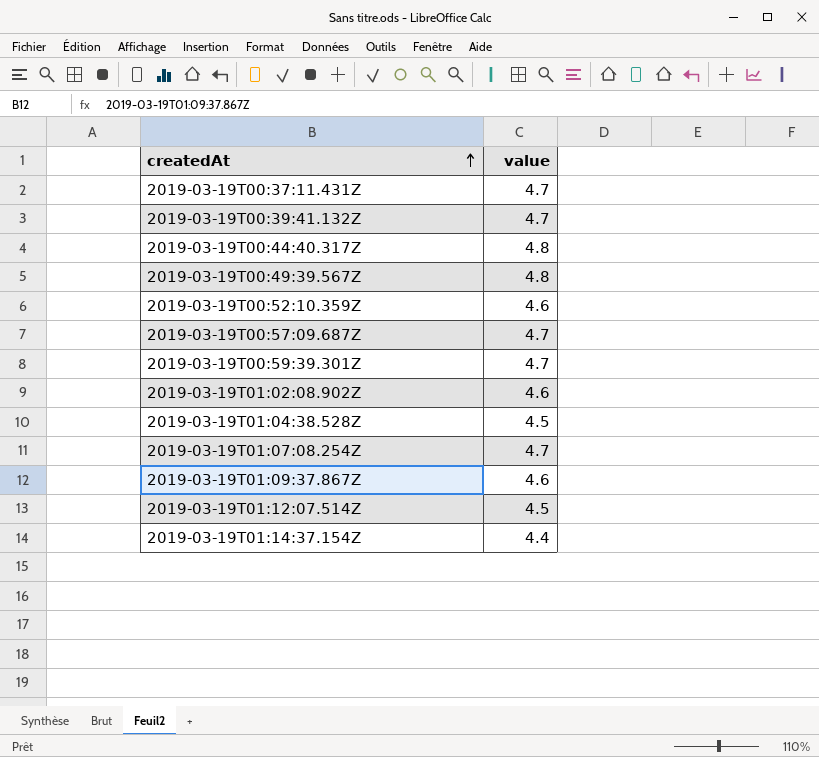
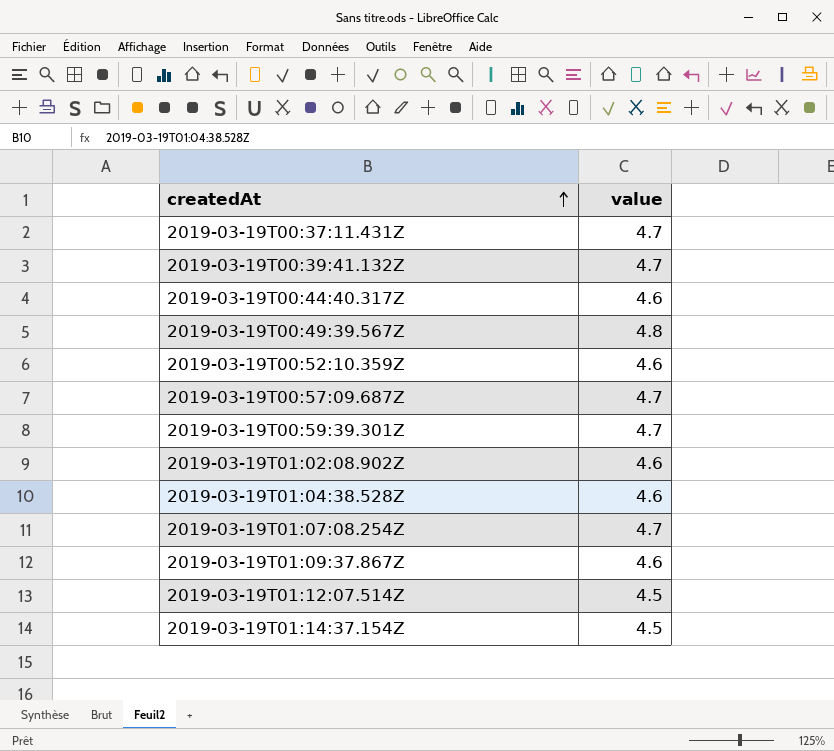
2019-03-19T00:44:40.317Z | value: 4.8 -> 4.6
2019-03-19T01:04:38.528Z | value: 4.5 -> 4.6
2019-03-19T01:14:37.154Z | value: 4.4 -> 4.5

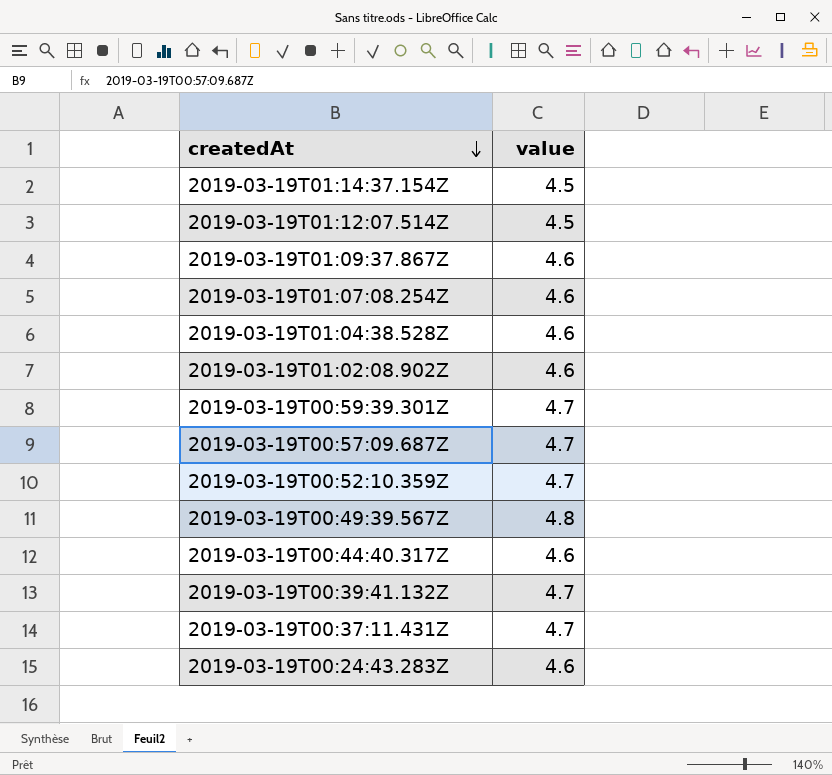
row order: createdAt ascending -> createdAt descending
2019-03-19T01:07:08.254Z | value: 4.7 -> 4.6
2019-03-19T00:52:10.359Z | value: 4.6 -> 4.7
row 2019-03-19T00:24:43.283Z: none -> 4.6

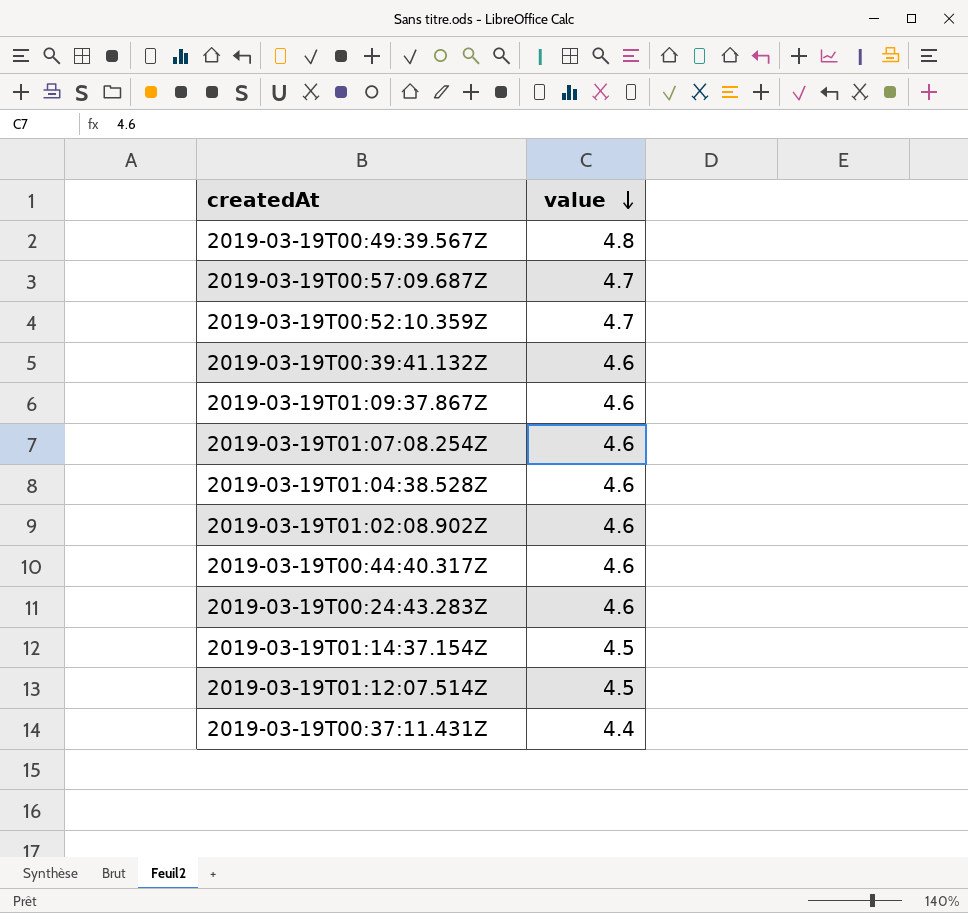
row order: createdAt descending -> value descending
row 2019-03-19T00:59:39.301Z: 4.7 -> none
2019-03-19T00:39:41.132Z | value: 4.7 -> 4.6
2019-03-19T00:37:11.431Z | value: 4.7 -> 4.4

